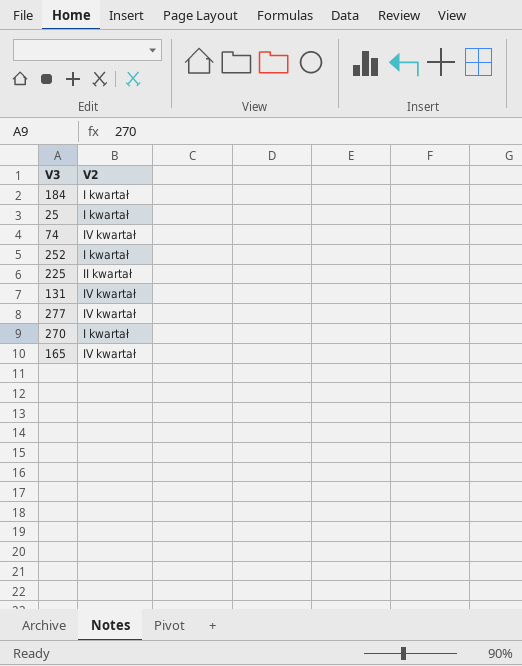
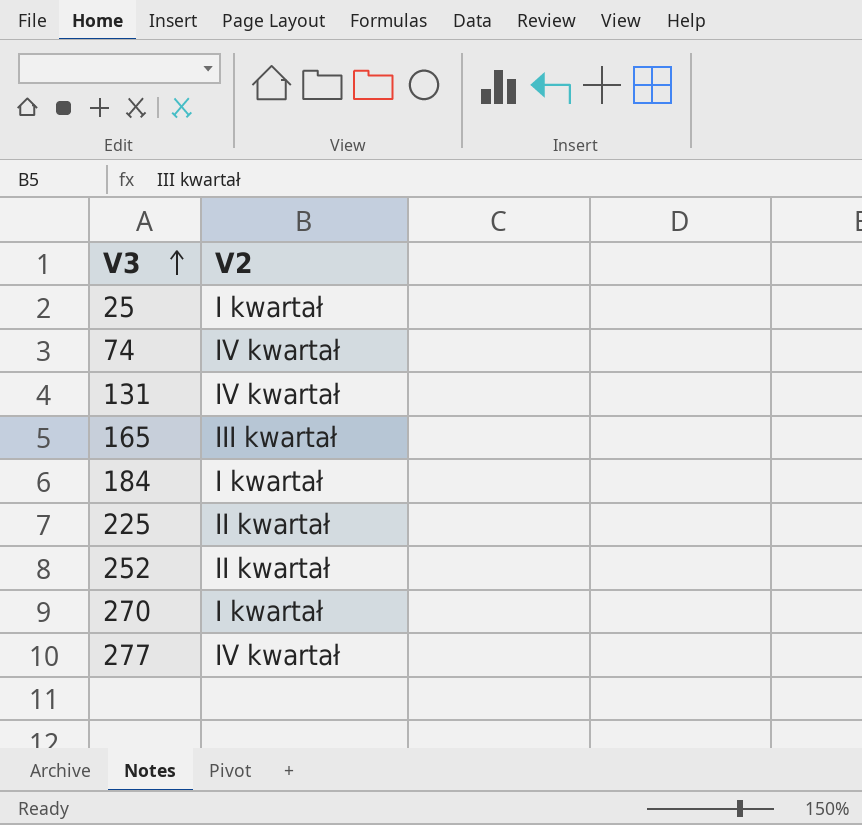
row order: none -> V3 ascending
165 | V2: IV kwartał -> III kwartał
252 | V2: I kwartał -> II kwartał

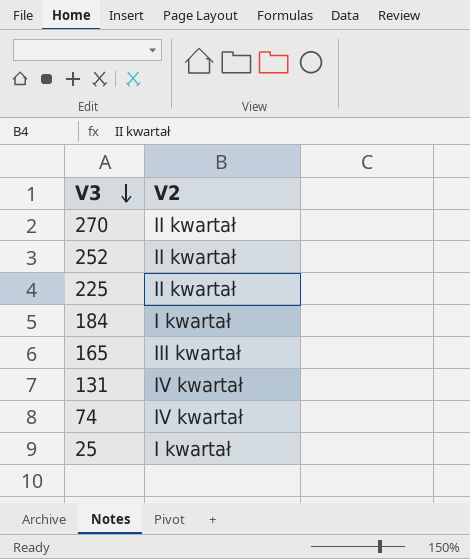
row order: V3 ascending -> V3 descending
row 277: IV kwartał -> none
270 | V2: I kwartał -> II kwartał

